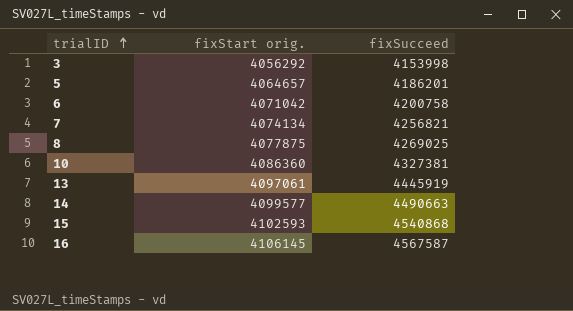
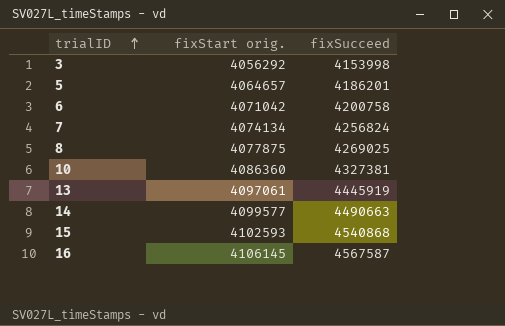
7 | fixSucceed: 4256821 -> 4256824

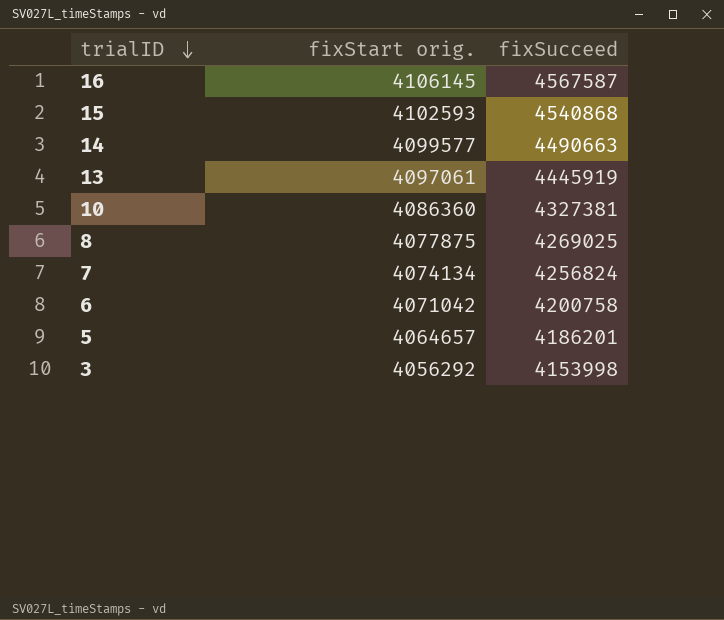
row order: trialID ascending -> trialID descending

